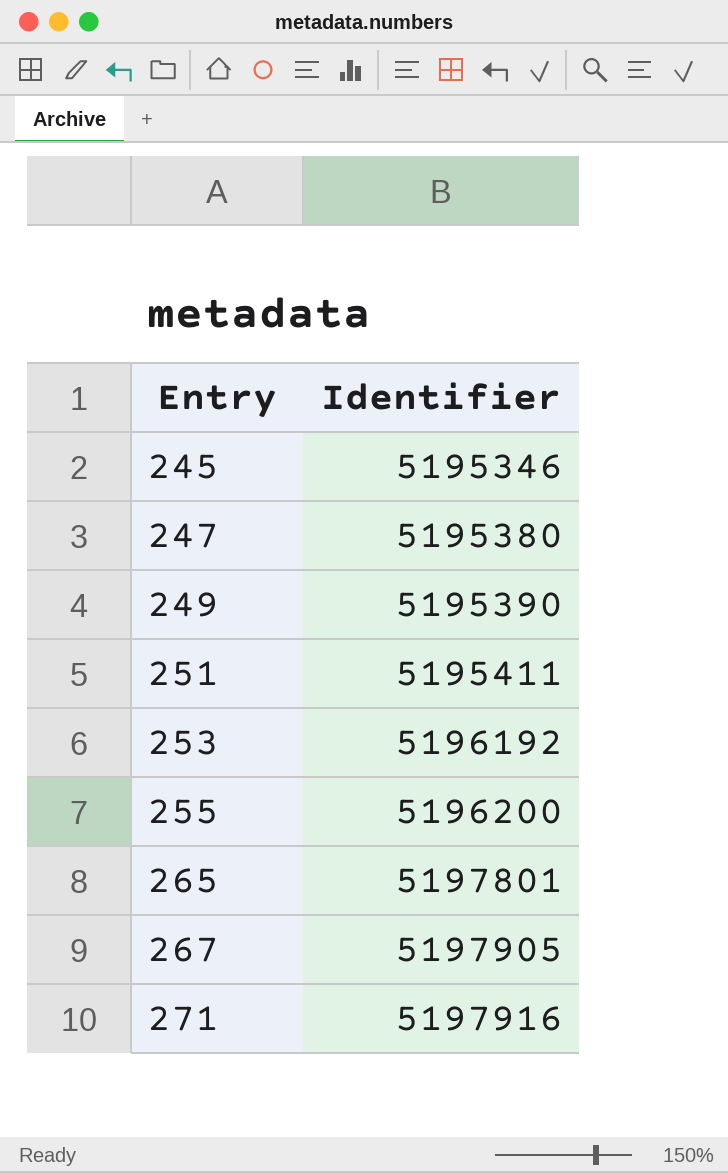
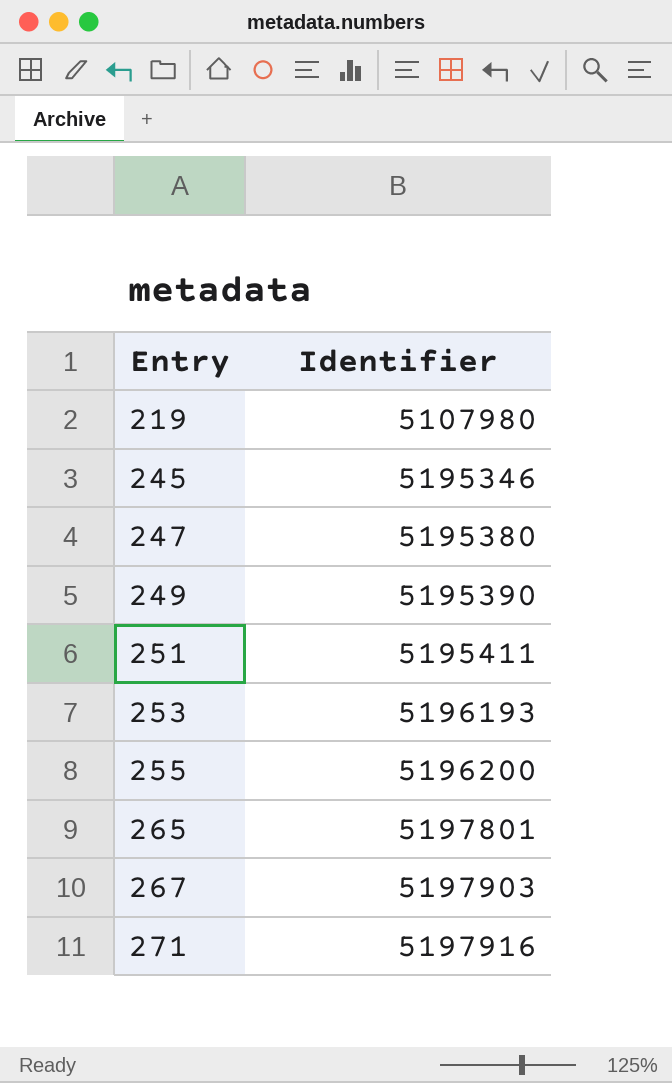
row 219: none -> 5107980
253 | Identifier: 5196192 -> 5196193
267 | Identifier: 5197905 -> 5197903

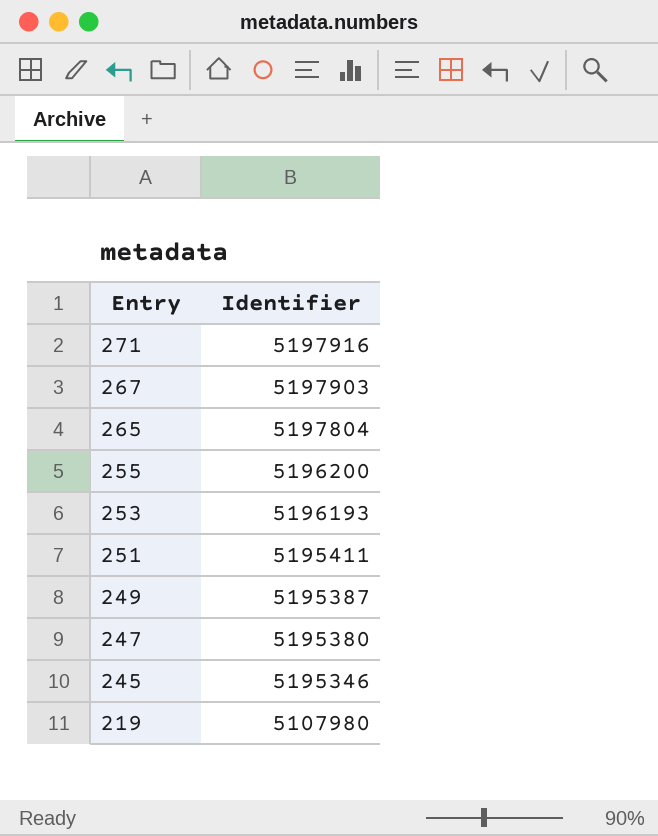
row order: Entry ascending -> Entry descending
265 | Identifier: 5197801 -> 5197804
249 | Identifier: 5195390 -> 5195387

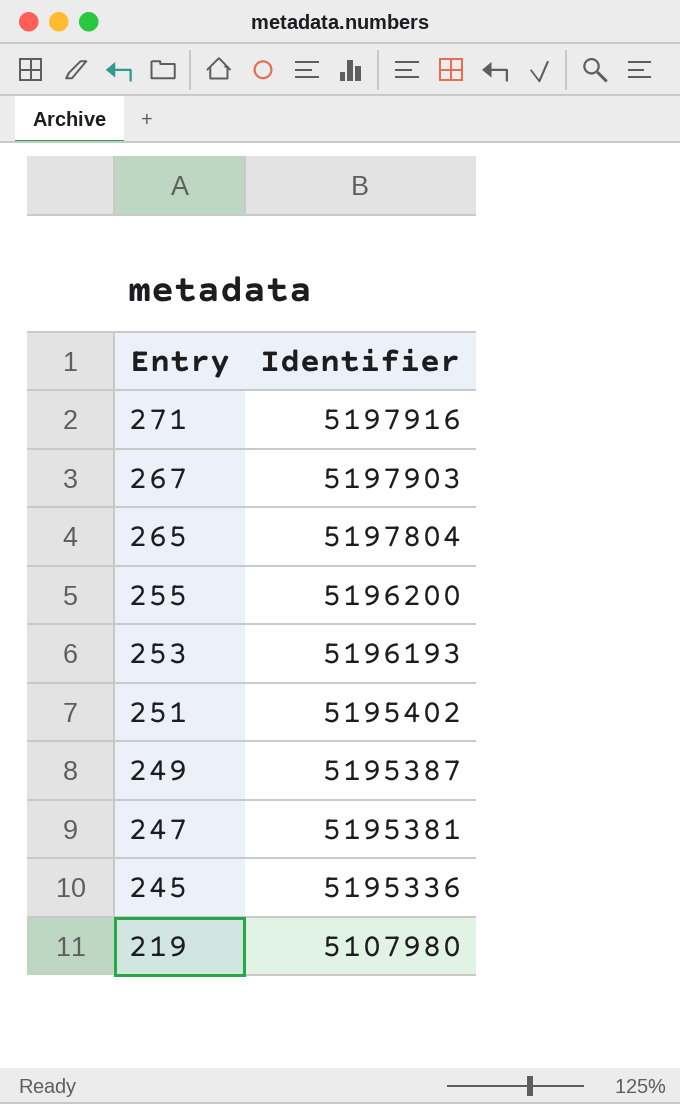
251 | Identifier: 5195411 -> 5195402
247 | Identifier: 5195380 -> 5195381
245 | Identifier: 5195346 -> 5195336

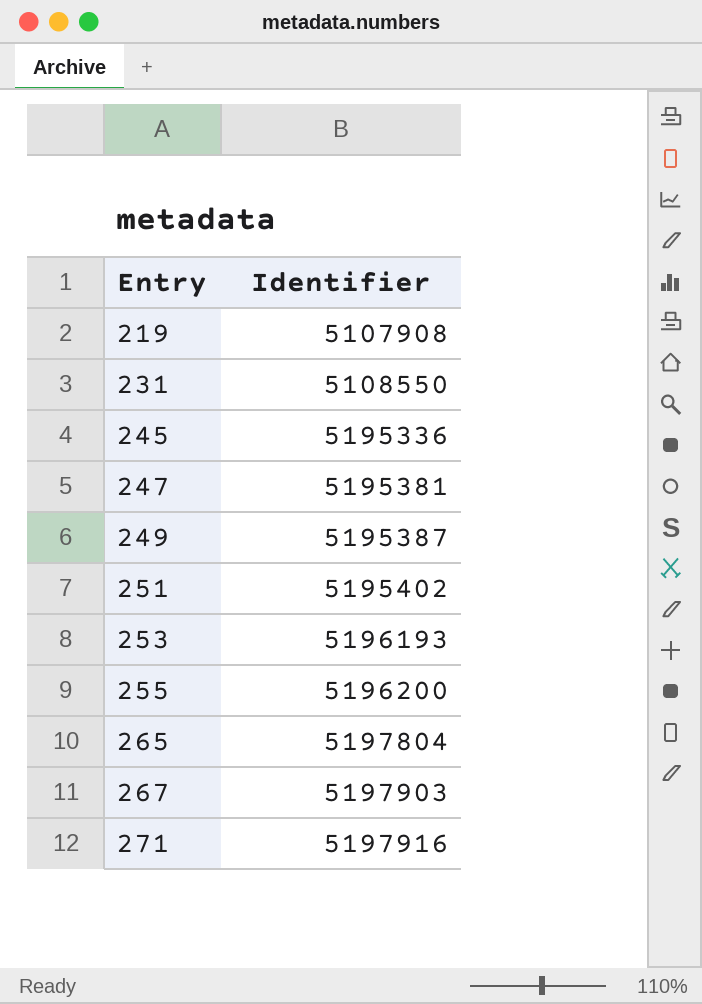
row order: Entry descending -> Entry ascending
219 | Identifier: 5107980 -> 5107908
row 231: none -> 5108550

